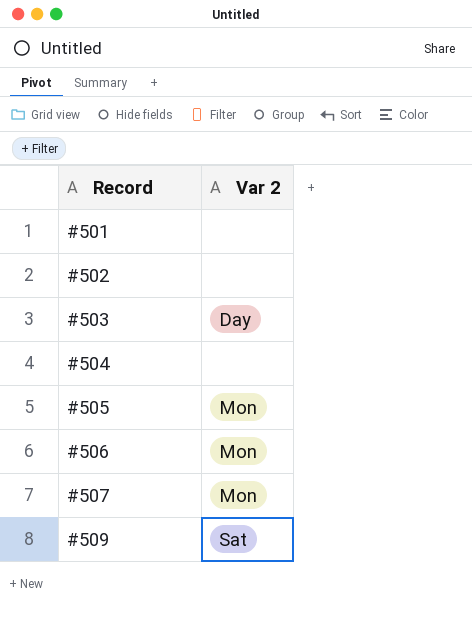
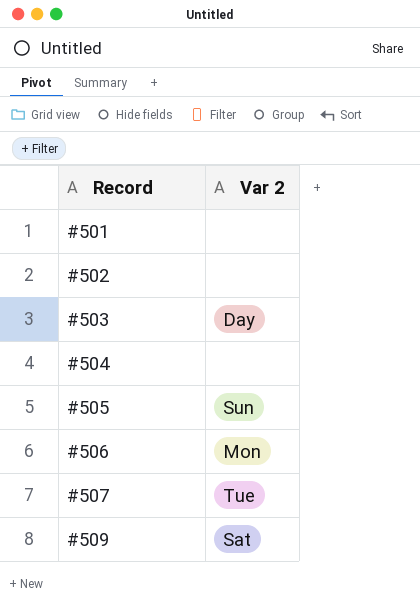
#505 | Var 2: Mon -> Sun
#507 | Var 2: Mon -> Tue

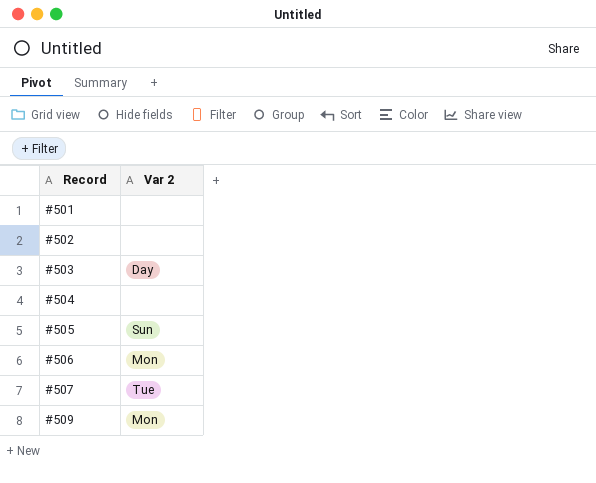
#509 | Var 2: Sat -> Mon

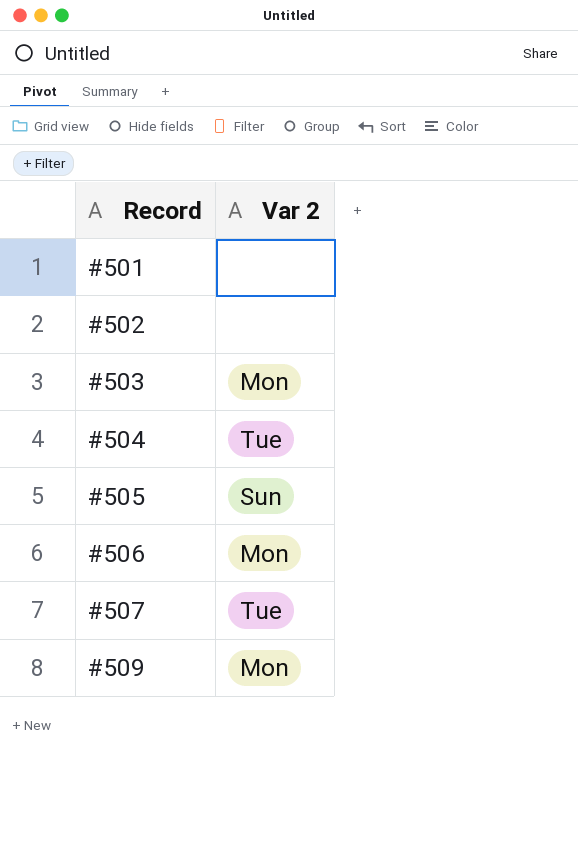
#503 | Var 2: Day -> Mon
#504 | Var 2: none -> Tue

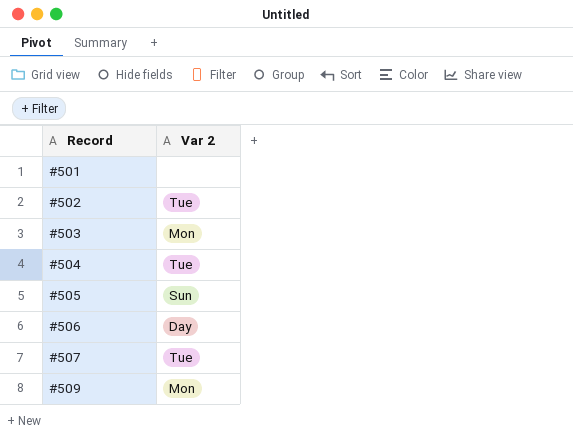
#502 | Var 2: none -> Tue
#506 | Var 2: Mon -> Day

